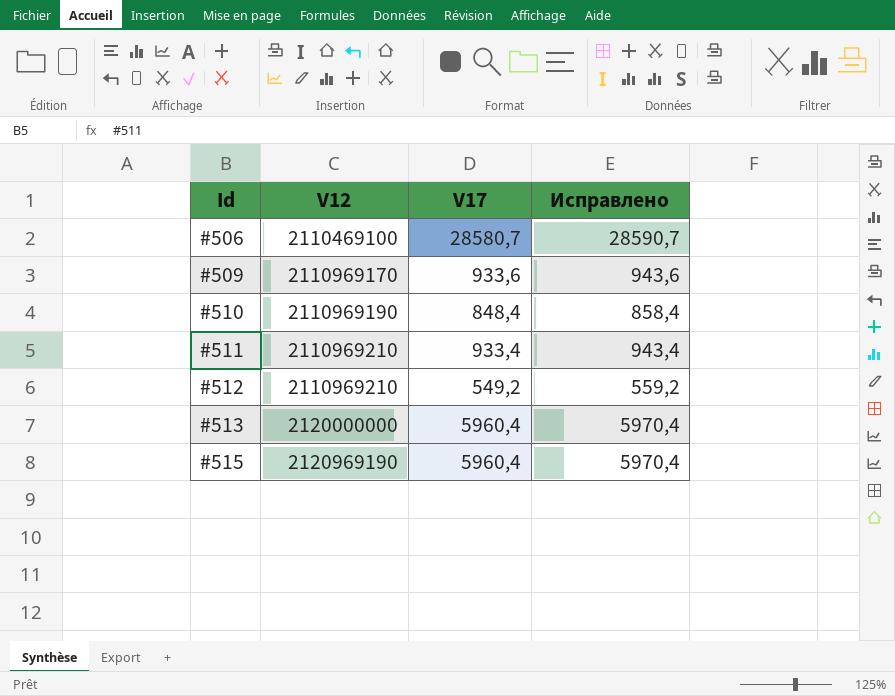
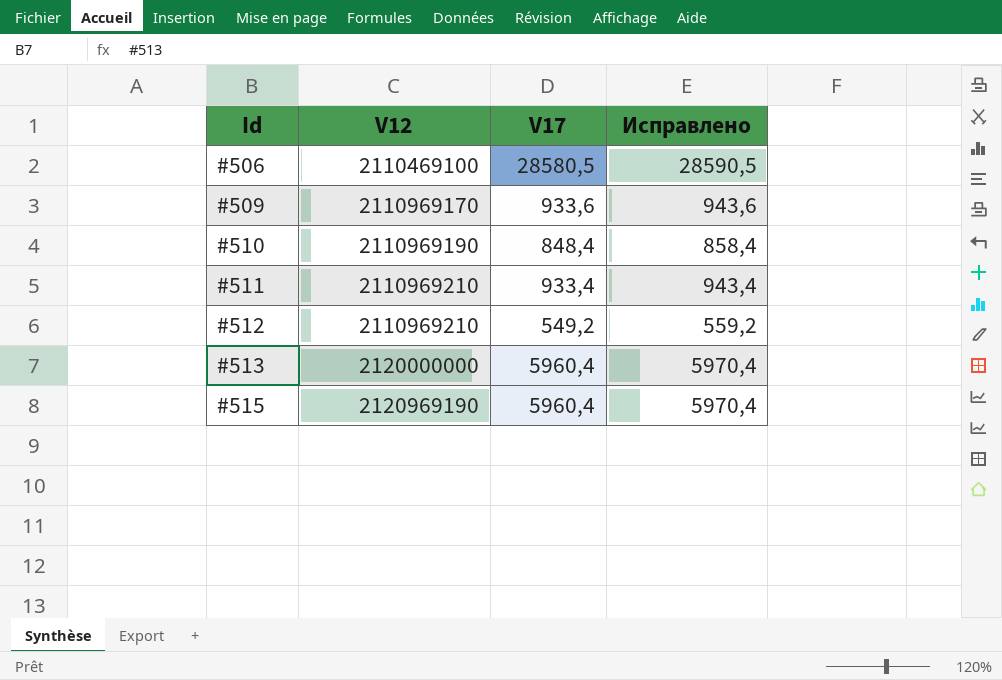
#506 | V17: 28580,7 -> 28580,5
#506 | Исправлено: 28590,7 -> 28590,5

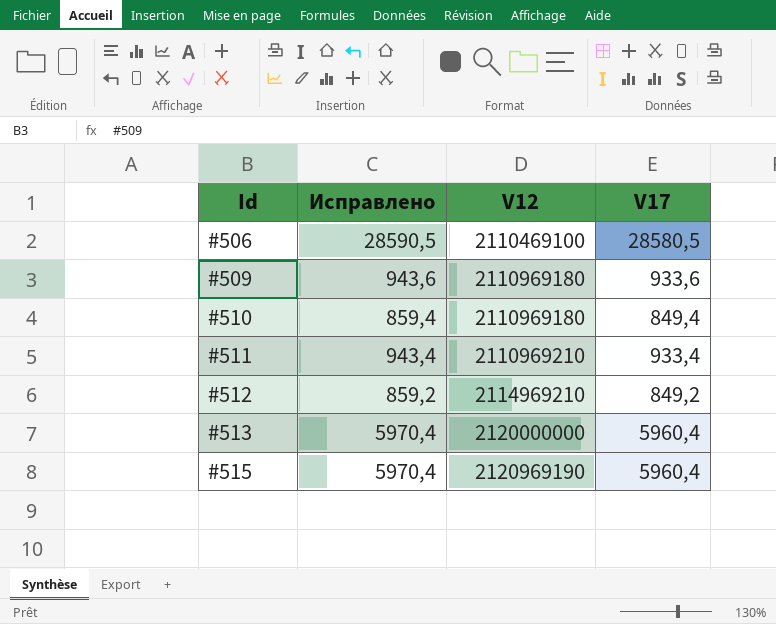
column Исправлено | position: 4 -> 2
#509 | V12: 2110969170 -> 2110969180
#510 | Исправлено: 858,4 -> 859,4
#510 | V12: 2110969190 -> 2110969180
#510 | V17: 848,4 -> 849,4
#512 | Исправлено: 559,2 -> 859,2
#512 | V12: 2110969210 -> 2114969210
#512 | V17: 549,2 -> 849,2

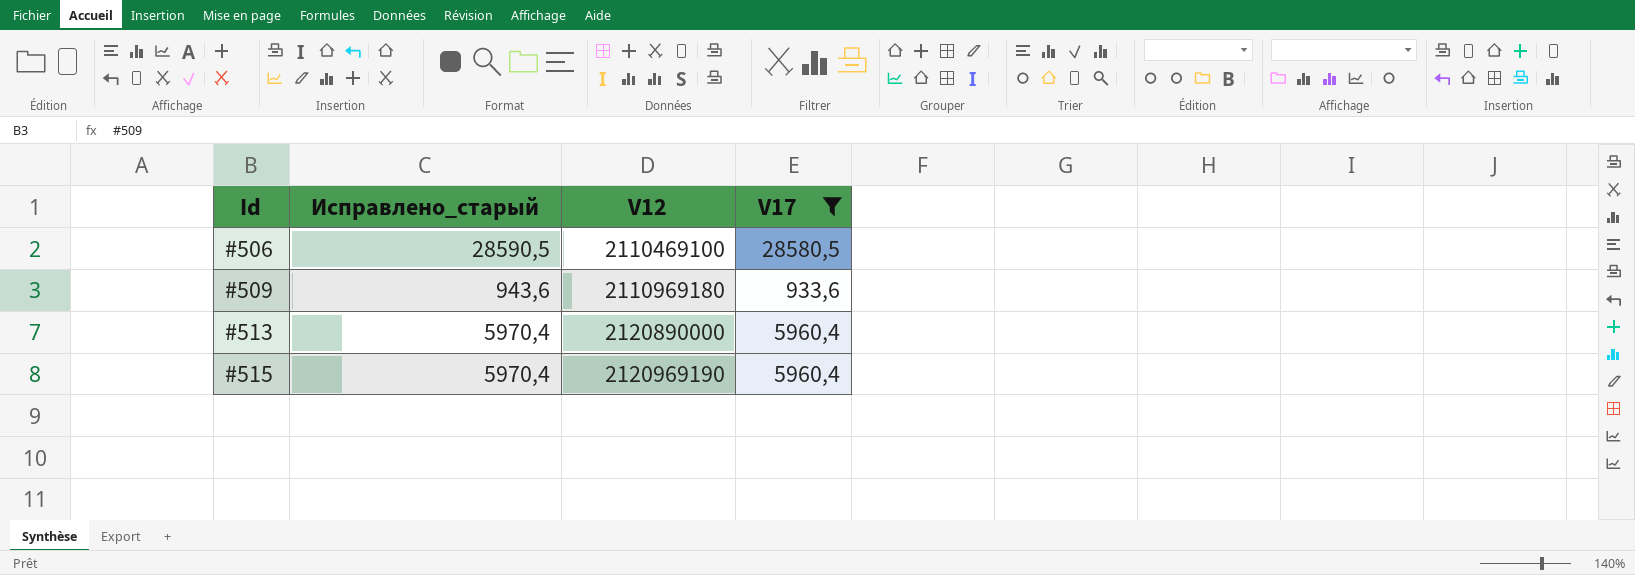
filter: none -> V17 >= 933,6
column name: Исправлено -> Исправлено_старый
#513 | V12: 2120000000 -> 2120890000

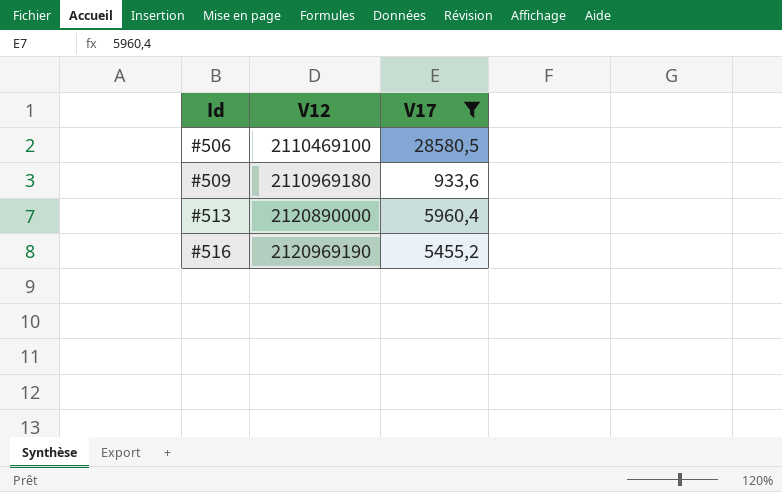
column Исправлено_старый | formula: [V17] + 10 -> none
row #515: 5970,4 | 2120969190 | 5960,4 -> none
row #516: none -> 2120969190 | 5455,2

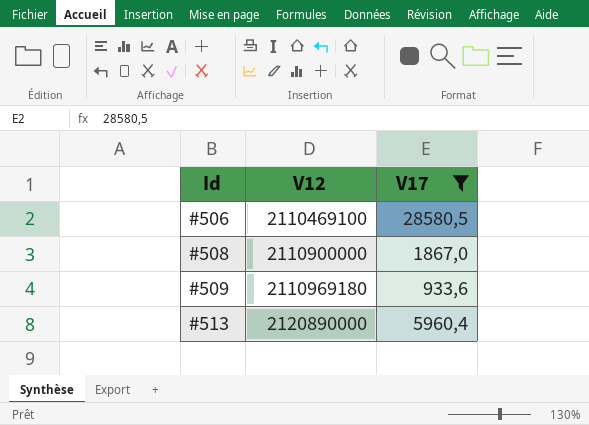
row #516: 2120969190 | 5455,2 -> none
row #508: none -> 2110900000 | 1867,0

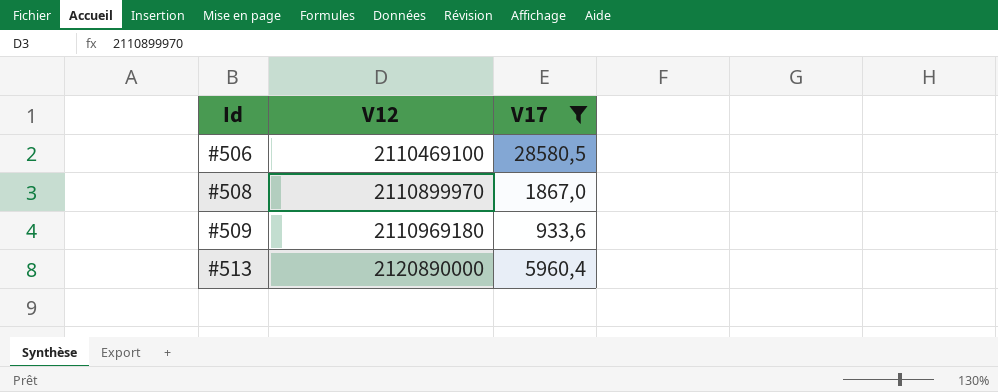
#508 | V12: 2110900000 -> 2110899970

